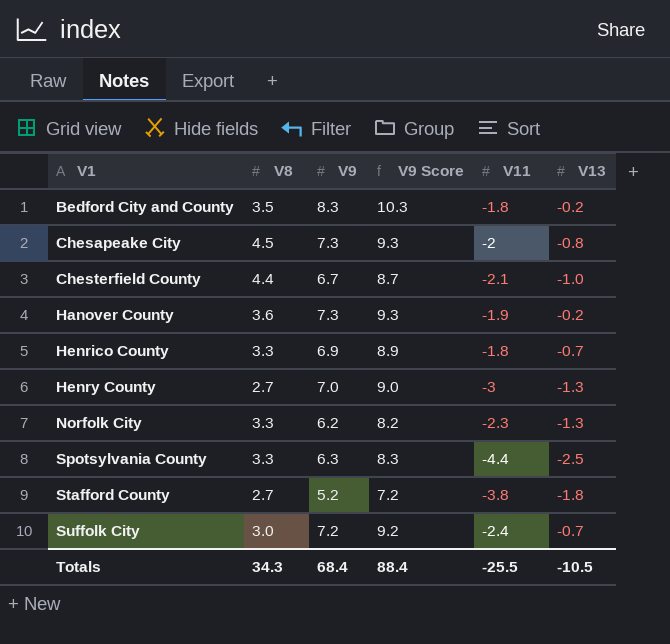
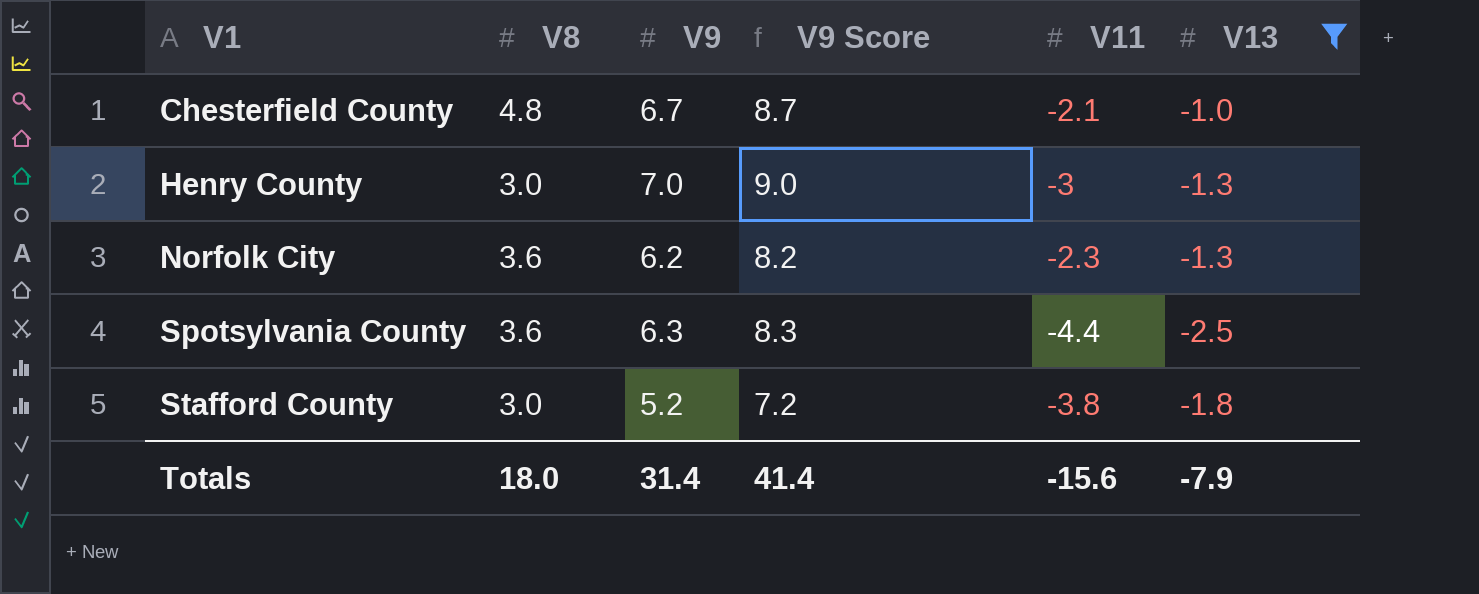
filter: none -> V13 <= -1.0
Chesterfield County | V8: 4.4 -> 4.8
Henry County | V8: 2.7 -> 3.0
Norfolk City | V8: 3.3 -> 3.6
Spotsylvania County | V8: 3.3 -> 3.6
Stafford County | V8: 2.7 -> 3.0
Totals | V8: 34.3 -> 18.0
Totals | V9: 68.4 -> 31.4
Totals | V9 Score: 88.4 -> 41.4
Totals | V11: -25.5 -> -15.6
Totals | V13: -10.5 -> -7.9

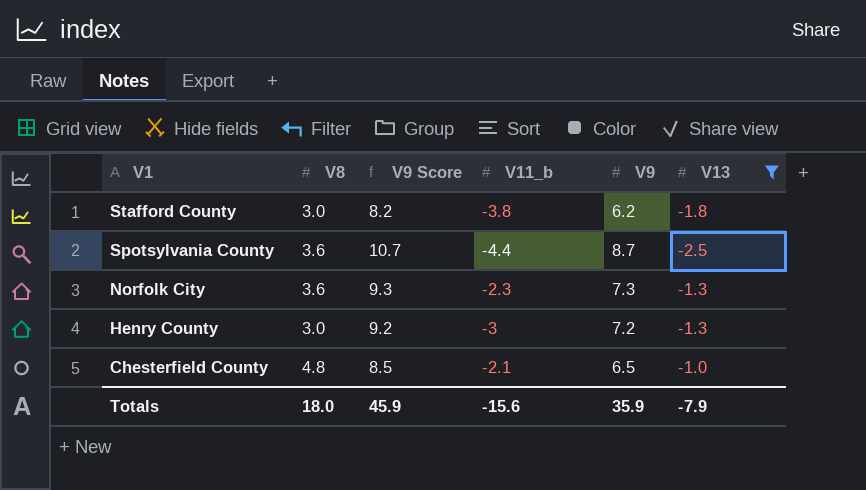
row order: V1 ascending -> V1 descending
column name: V11 -> V11_b
column V9 | position: 3 -> 5
Stafford County | V9 Score: 7.2 -> 8.2
Stafford County | V9: 5.2 -> 6.2
Spotsylvania County | V9 Score: 8.3 -> 10.7
Spotsylvania County | V9: 6.3 -> 8.7
Norfolk City | V9 Score: 8.2 -> 9.3
Norfolk City | V9: 6.2 -> 7.3
Henry County | V9 Score: 9.0 -> 9.2
Henry County | V9: 7.0 -> 7.2
Chesterfield County | V9 Score: 8.7 -> 8.5
Chesterfield County | V9: 6.7 -> 6.5
Totals | V9 Score: 41.4 -> 45.9
Totals | V9: 31.4 -> 35.9

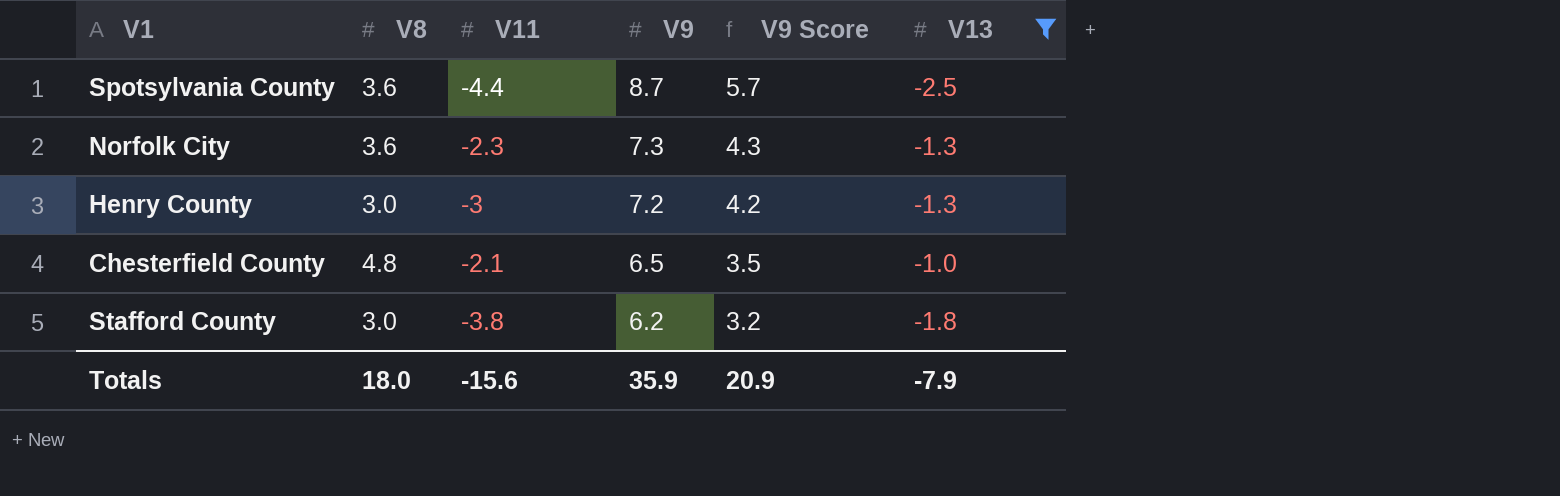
row order: V1 descending -> V9 descending
column name: V11_b -> V11
column V9 Score | formula: [V9] + 2 -> [V9] - 3
column V9 Score | position: 3 -> 5
Totals | V9 Score: 45.9 -> 20.9

